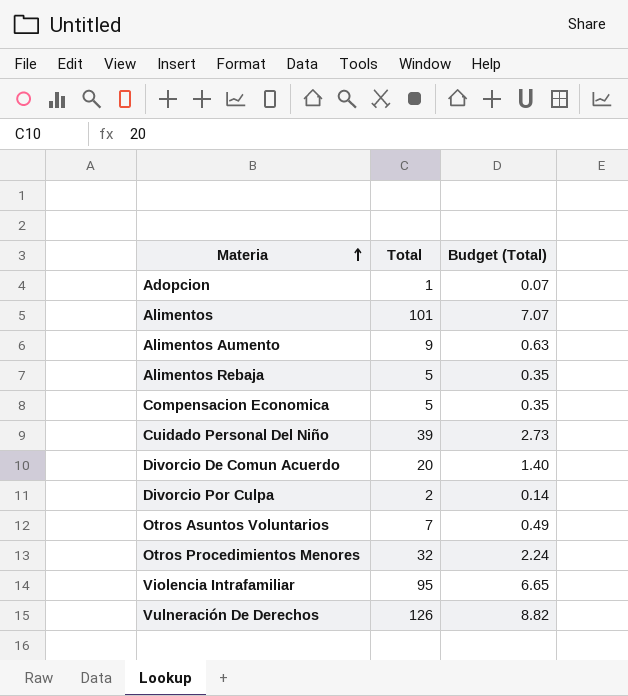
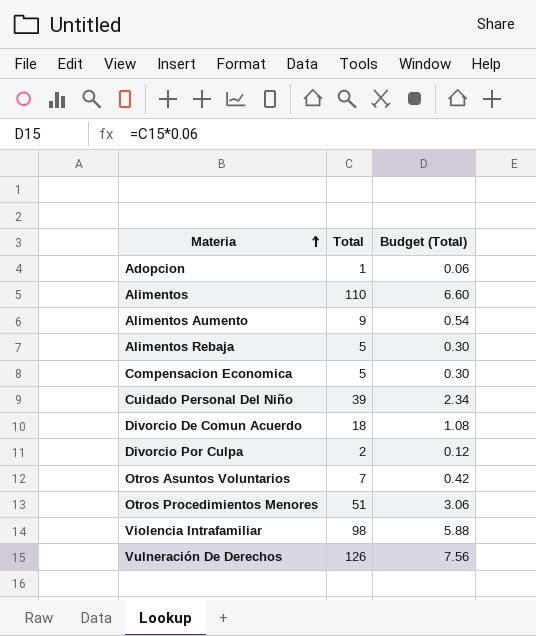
column Budget (Total) | formula: [Total] * 0.07 -> [Total] * 0.06
Alimentos | Total: 101 -> 110
Divorcio De Comun Acuerdo | Total: 20 -> 18
Otros Procedimientos Menores | Total: 32 -> 51
Violencia Intrafamiliar | Total: 95 -> 98

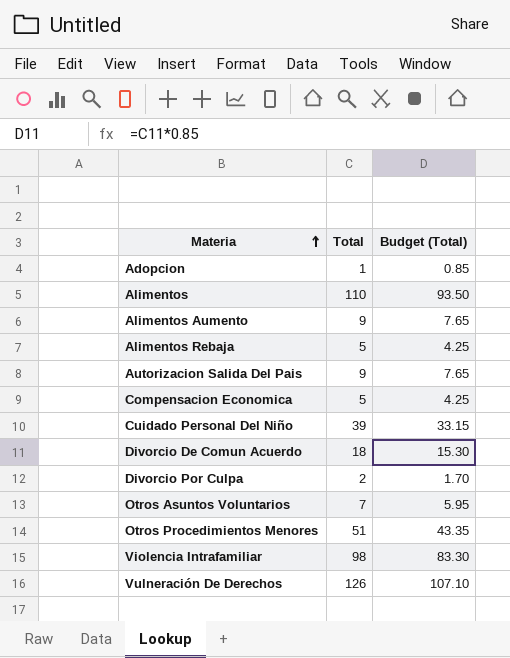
column Budget (Total) | formula: [Total] * 0.06 -> [Total] * 0.85
row Autorizacion Salida Del Pais: none -> 9 | 7.65

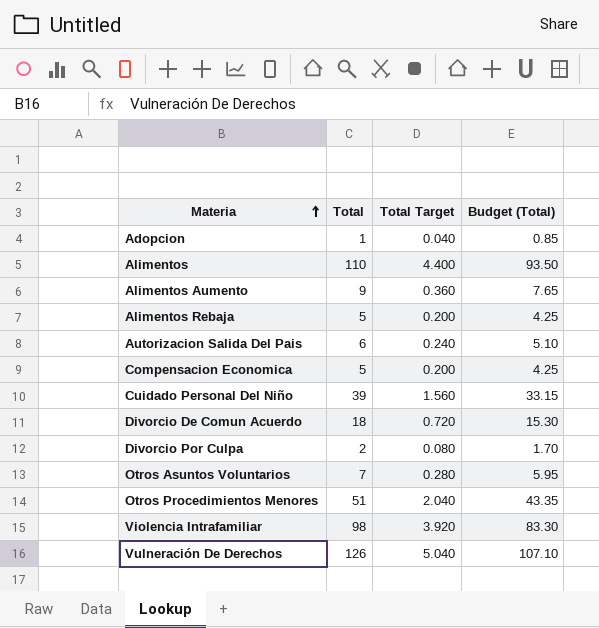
column Total Target | formula: none -> [Total] * 0.04
Autorizacion Salida Del Pais | Total: 9 -> 6
Autorizacion Salida Del Pais | Budget (Total): 7.65 -> 5.10

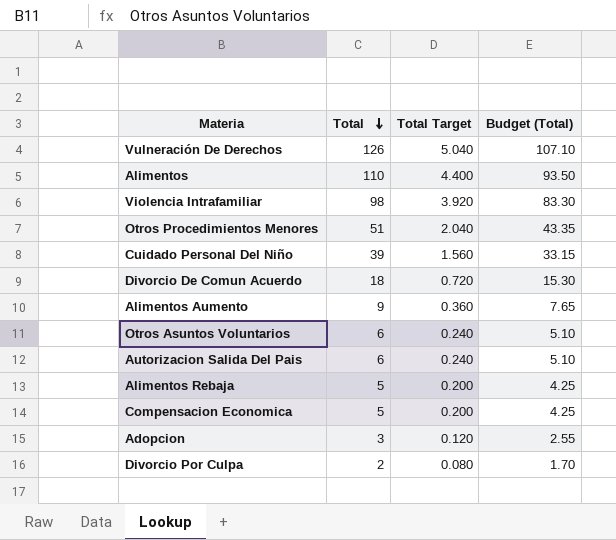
row order: Materia ascending -> Total descending
Otros Asuntos Voluntarios | Total: 7 -> 6
Otros Asuntos Voluntarios | Total Target: 0.280 -> 0.240
Otros Asuntos Voluntarios | Budget (Total): 5.95 -> 5.10
Adopcion | Total: 1 -> 3
Adopcion | Total Target: 0.040 -> 0.120
Adopcion | Budget (Total): 0.85 -> 2.55

